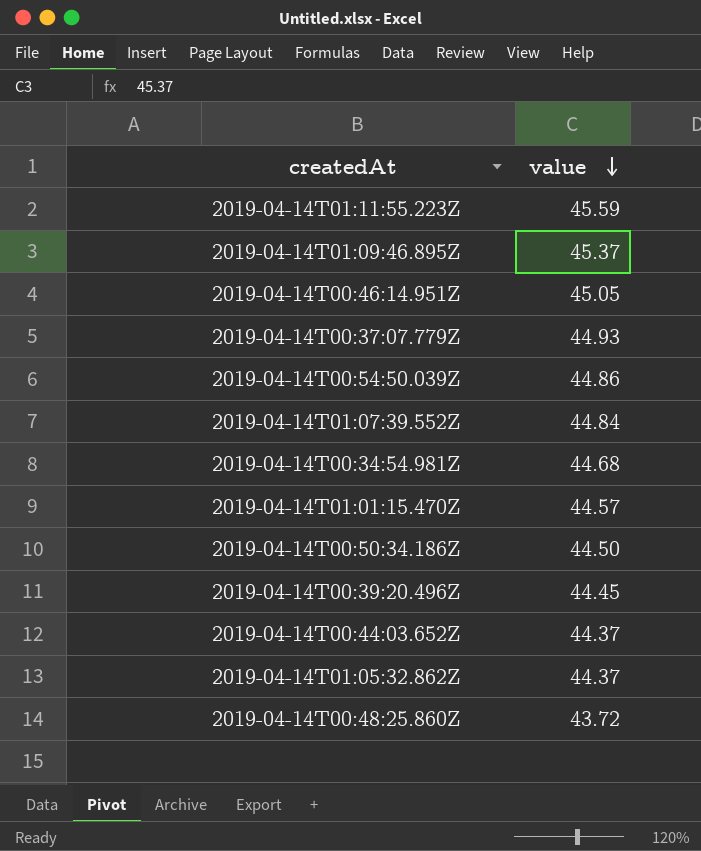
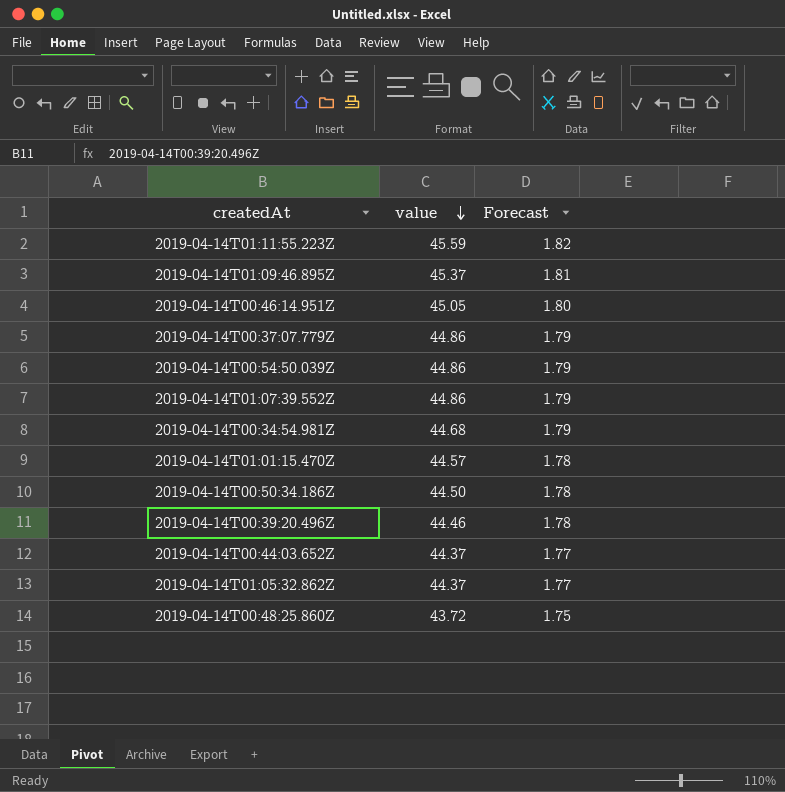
column Forecast | formula: none -> [value] * 0.04
2019-04-14T00:37:07.779Z | value: 44.93 -> 44.86
2019-04-14T01:07:39.552Z | value: 44.84 -> 44.86
2019-04-14T00:39:20.496Z | value: 44.45 -> 44.46

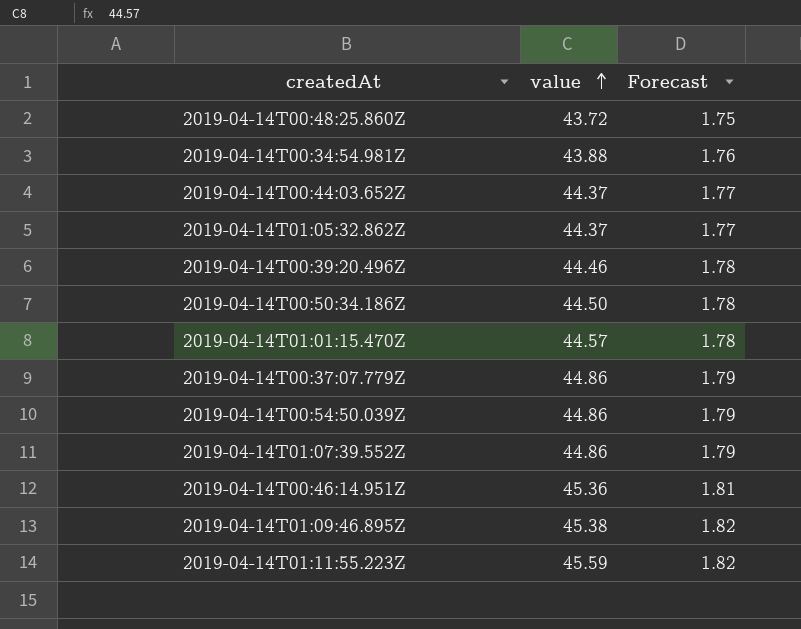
row order: value descending -> value ascending
2019-04-14T00:34:54.981Z | value: 44.68 -> 43.88
2019-04-14T00:34:54.981Z | Forecast: 1.79 -> 1.76
2019-04-14T00:46:14.951Z | value: 45.05 -> 45.36
2019-04-14T00:46:14.951Z | Forecast: 1.80 -> 1.81
2019-04-14T01:09:46.895Z | value: 45.37 -> 45.38
2019-04-14T01:09:46.895Z | Forecast: 1.81 -> 1.82

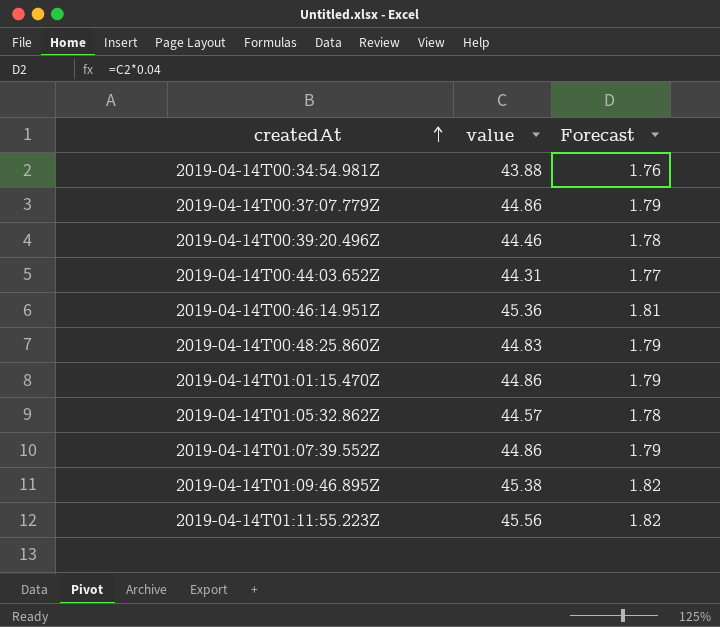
row order: value ascending -> createdAt ascending
row 2019-04-14T00:50:34.186Z: 44.50 | 1.78 -> none
row 2019-04-14T00:54:50.039Z: 44.86 | 1.79 -> none
2019-04-14T00:44:03.652Z | value: 44.37 -> 44.31
2019-04-14T00:48:25.860Z | value: 43.72 -> 44.83
2019-04-14T00:48:25.860Z | Forecast: 1.75 -> 1.79
2019-04-14T01:01:15.470Z | value: 44.57 -> 44.86
2019-04-14T01:01:15.470Z | Forecast: 1.78 -> 1.79
2019-04-14T01:05:32.862Z | value: 44.37 -> 44.57
2019-04-14T01:05:32.862Z | Forecast: 1.77 -> 1.78
2019-04-14T01:11:55.223Z | value: 45.59 -> 45.56

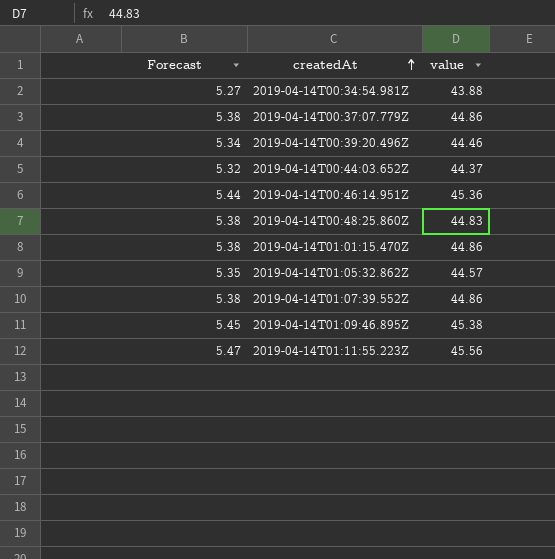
column Forecast | formula: [value] * 0.04 -> [value] * 0.12
column Forecast | position: 3 -> 1
2019-04-14T00:44:03.652Z | value: 44.31 -> 44.37

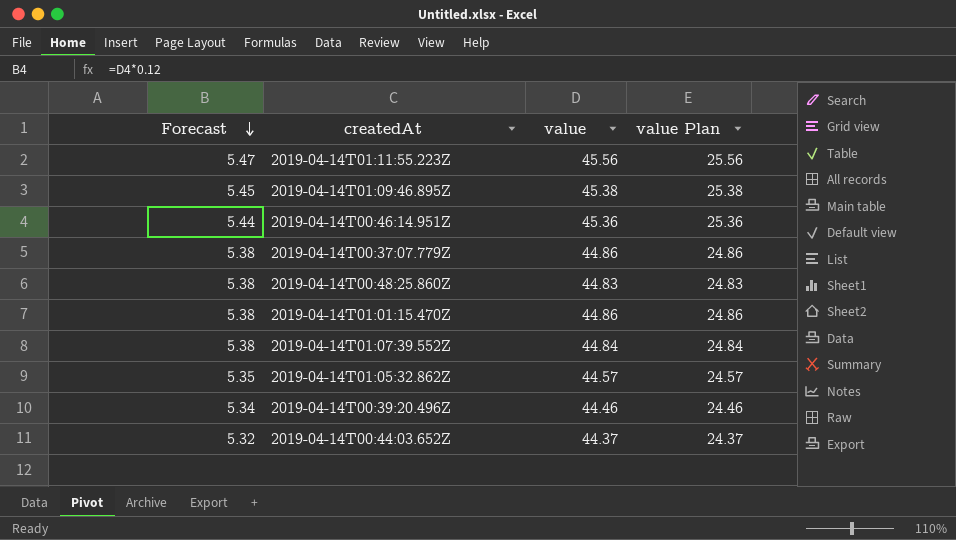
row order: createdAt ascending -> Forecast descending
column value Plan | formula: none -> [value] - 20
row 2019-04-14T00:34:54.981Z: 5.27 | 43.88 -> none
2019-04-14T01:07:39.552Z | value: 44.86 -> 44.84

